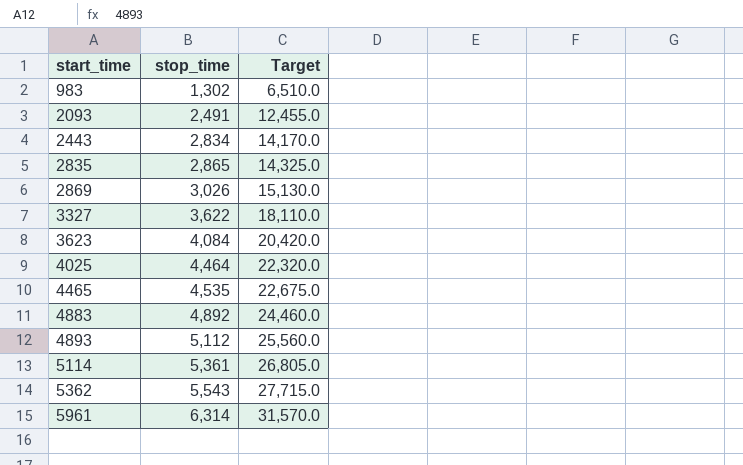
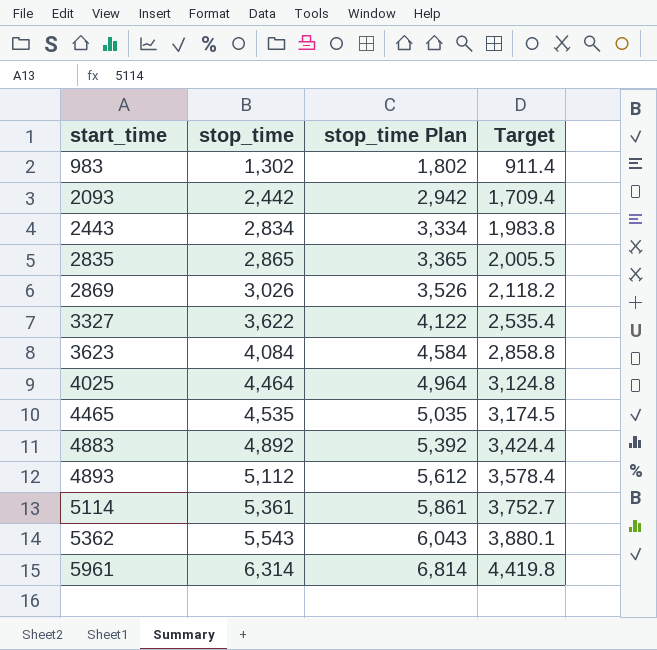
column stop_time Plan | formula: none -> [stop_time] + 500
column Target | formula: [stop_time] * 5 -> [stop_time] * 0.7
2093 | stop_time: 2,491 -> 2,442

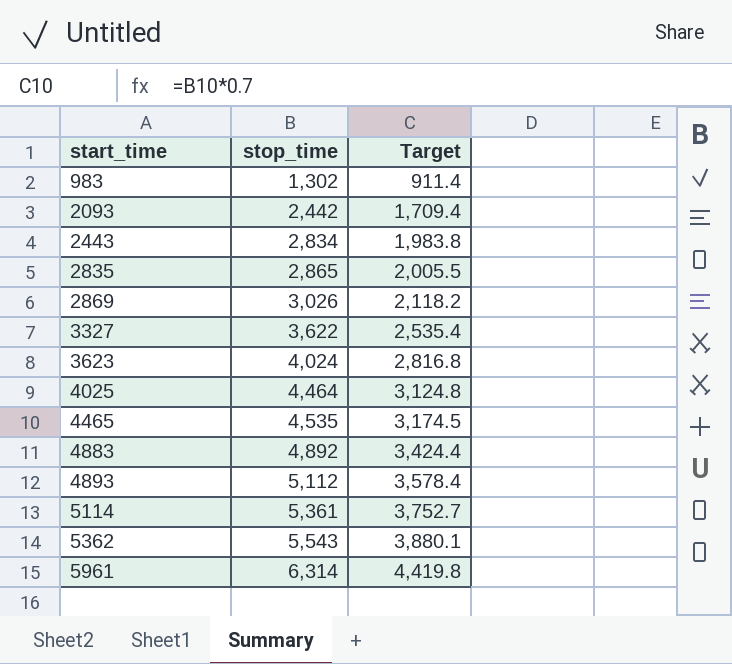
column stop_time Plan | formula: [stop_time] + 500 -> none
3623 | stop_time: 4,084 -> 4,024
3623 | Target: 2,858.8 -> 2,816.8

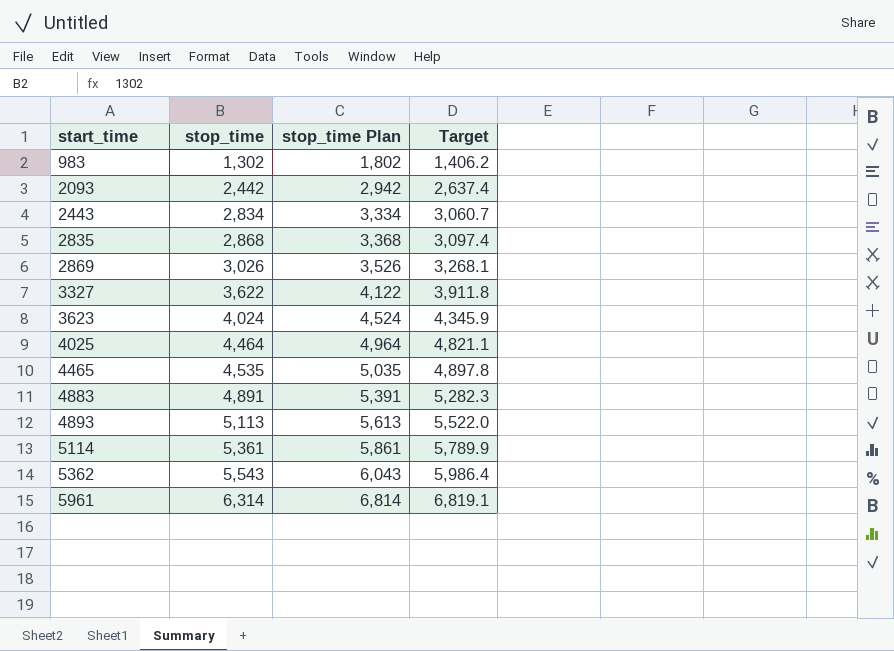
column stop_time Plan | formula: none -> [stop_time] + 500
column Target | formula: [stop_time] * 0.7 -> [stop_time] * 1.08
2835 | stop_time: 2,865 -> 2,868
4883 | stop_time: 4,892 -> 4,891
4893 | stop_time: 5,112 -> 5,113

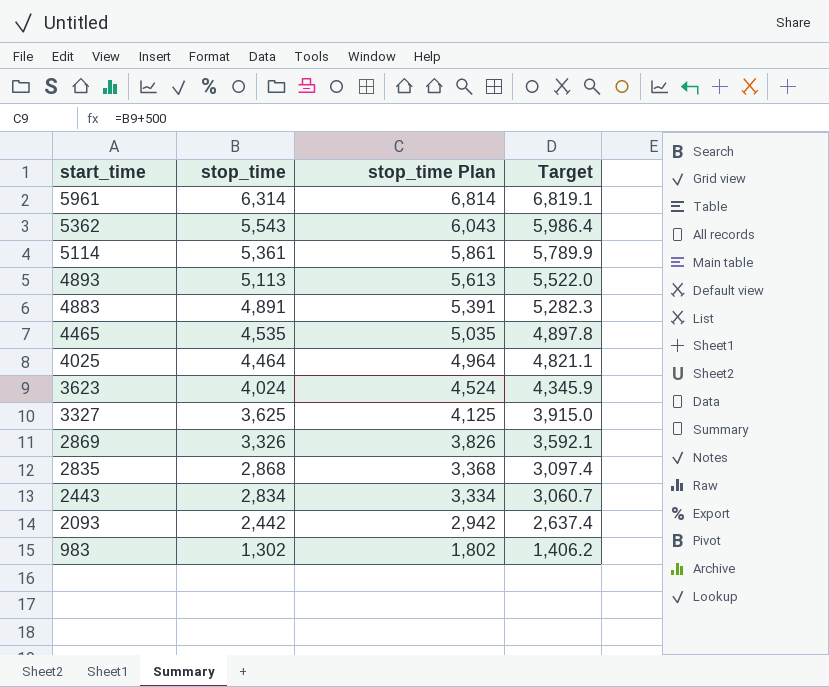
row order: start_time ascending -> start_time descending
3327 | stop_time: 3,622 -> 3,625
3327 | stop_time Plan: 4,122 -> 4,125
3327 | Target: 3,911.8 -> 3,915.0
2869 | stop_time: 3,026 -> 3,326
2869 | stop_time Plan: 3,526 -> 3,826
2869 | Target: 3,268.1 -> 3,592.1

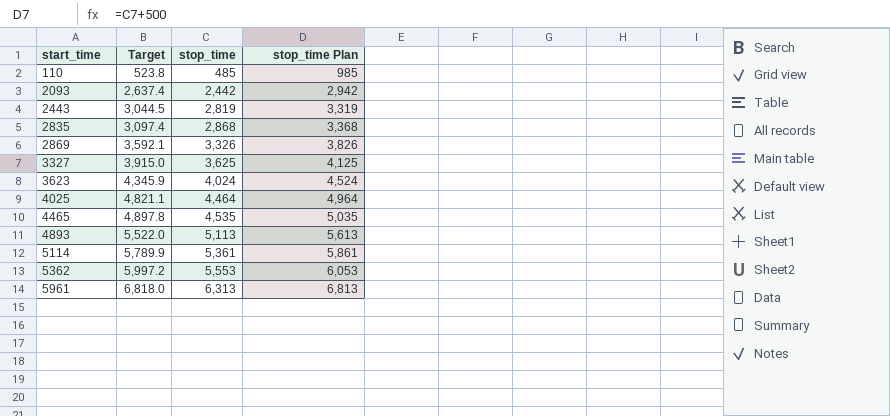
row order: start_time descending -> start_time ascending
column Target | position: 4 -> 2
row 4883: 4,891 | 5,391 | 5,282.3 -> none
row 983: 1,302 | 1,802 | 1,406.2 -> none
row 110: none -> 523.8 | 485 | 985
2443 | Target: 3,060.7 -> 3,044.5
2443 | stop_time: 2,834 -> 2,819
2443 | stop_time Plan: 3,334 -> 3,319
5362 | Target: 5,986.4 -> 5,997.2
5362 | stop_time: 5,543 -> 5,553
5362 | stop_time Plan: 6,043 -> 6,053
5961 | Target: 6,819.1 -> 6,818.0
5961 | stop_time: 6,314 -> 6,313
5961 | stop_time Plan: 6,814 -> 6,813

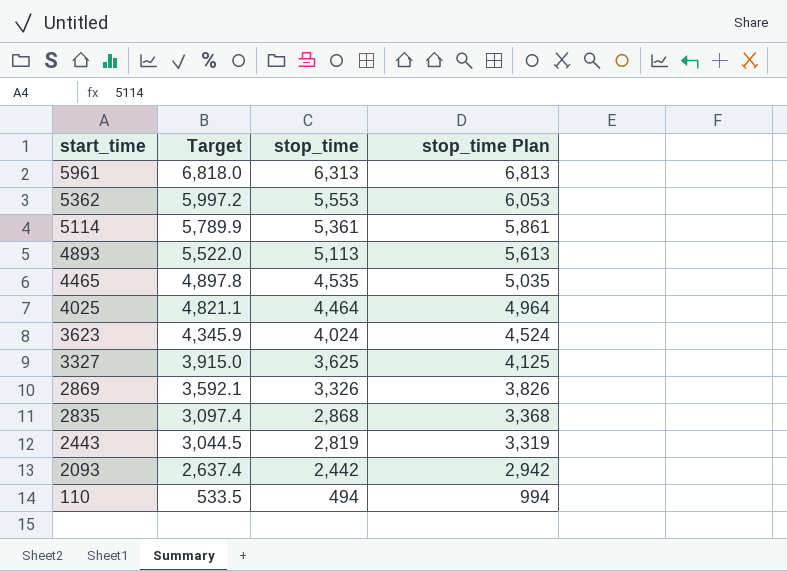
row order: start_time ascending -> start_time descending
110 | Target: 523.8 -> 533.5
110 | stop_time: 485 -> 494
110 | stop_time Plan: 985 -> 994

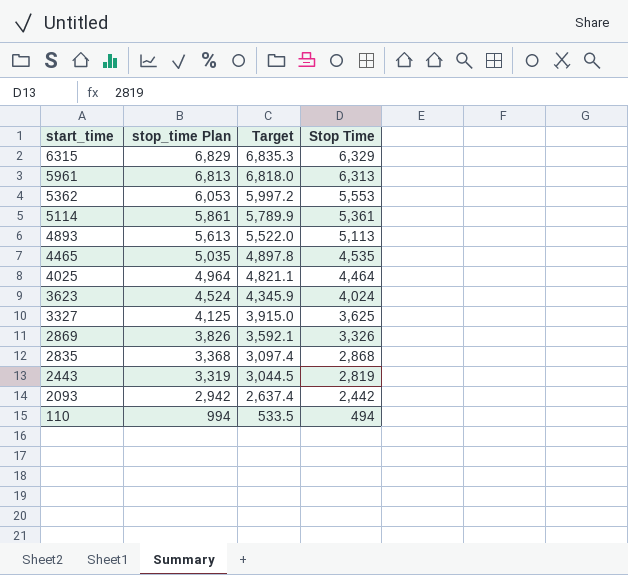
column stop_time Plan | position: 4 -> 2
column name: stop_time -> Stop Time
row 6315: none -> 6,829 | 6,835.3 | 6,329

